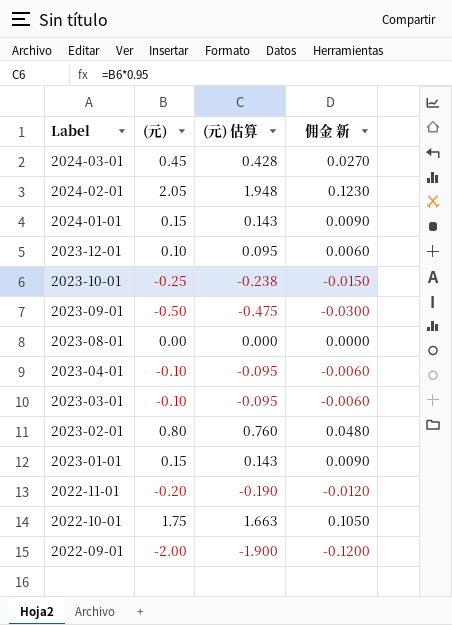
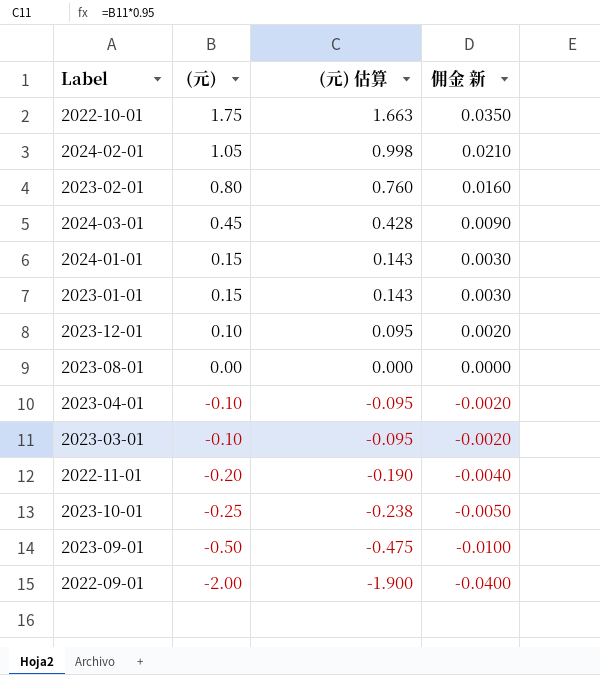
row order: Label descending -> (元) descending
column 佣金 新 | formula: [(元)] * 0.06 -> [(元)] * 0.02
2024-02-01 | (元): 2.05 -> 1.05
2024-02-01 | (元) 估算: 1.948 -> 0.998

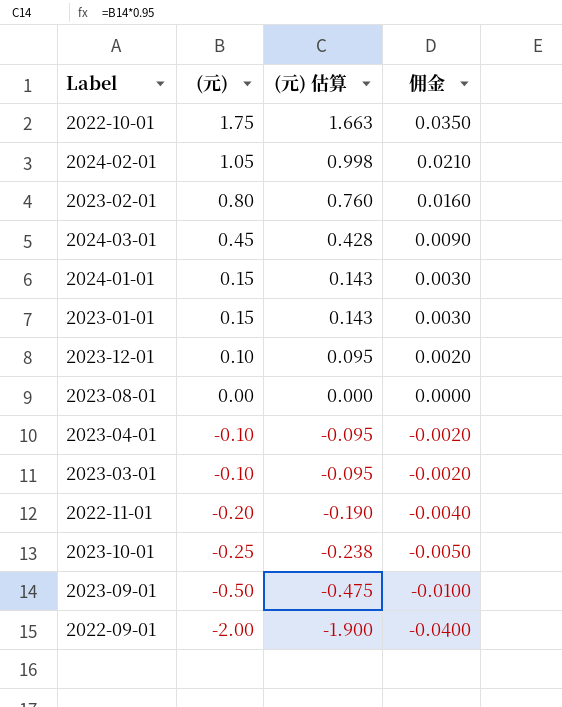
column name: 佣金 新 -> 佣金

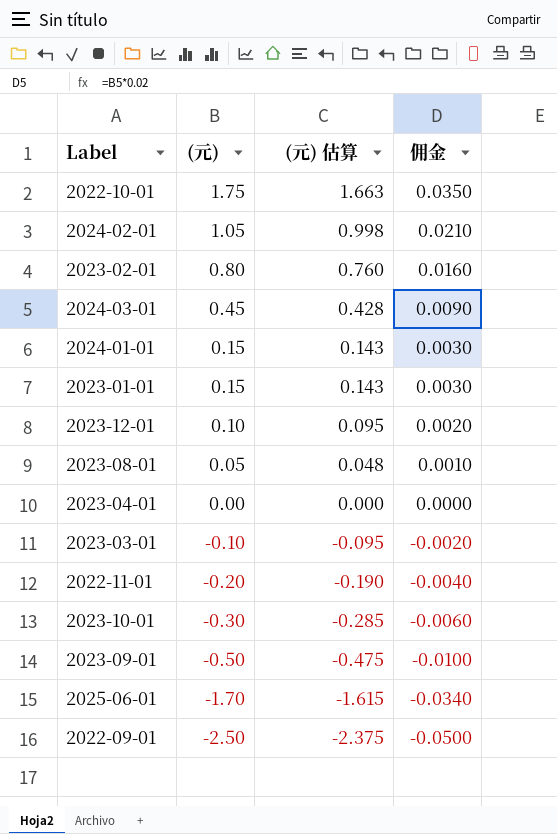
2023-08-01 | (元): 0.00 -> 0.05
2023-08-01 | (元) 估算: 0.000 -> 0.048
2023-08-01 | 佣金: 0.0000 -> 0.0010
2023-04-01 | (元): -0.10 -> 0.00
2023-04-01 | (元) 估算: -0.095 -> 0.000
2023-04-01 | 佣金: -0.0020 -> 0.0000
2023-10-01 | (元): -0.25 -> -0.30
2023-10-01 | (元) 估算: -0.238 -> -0.285
2023-10-01 | 佣金: -0.0050 -> -0.0060
row 2025-06-01: none -> -1.70 | -1.615 | -0.0340
2022-09-01 | (元): -2.00 -> -2.50
2022-09-01 | (元) 估算: -1.900 -> -2.375
2022-09-01 | 佣金: -0.0400 -> -0.0500

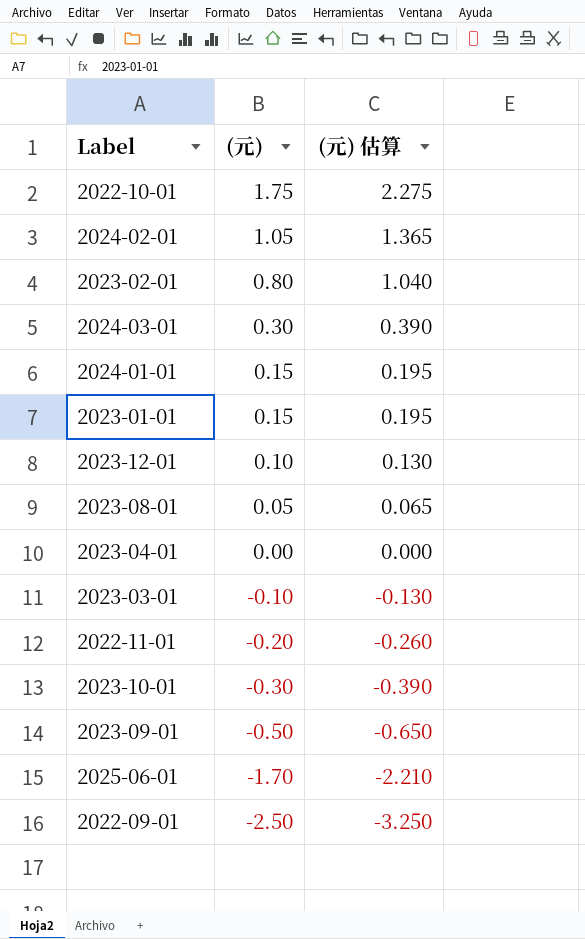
column 佣金 | formula: [(元)] * 0.02 -> none
column (元) 估算 | formula: [(元)] * 0.95 -> [(元)] * 1.3
2024-03-01 | (元): 0.45 -> 0.30

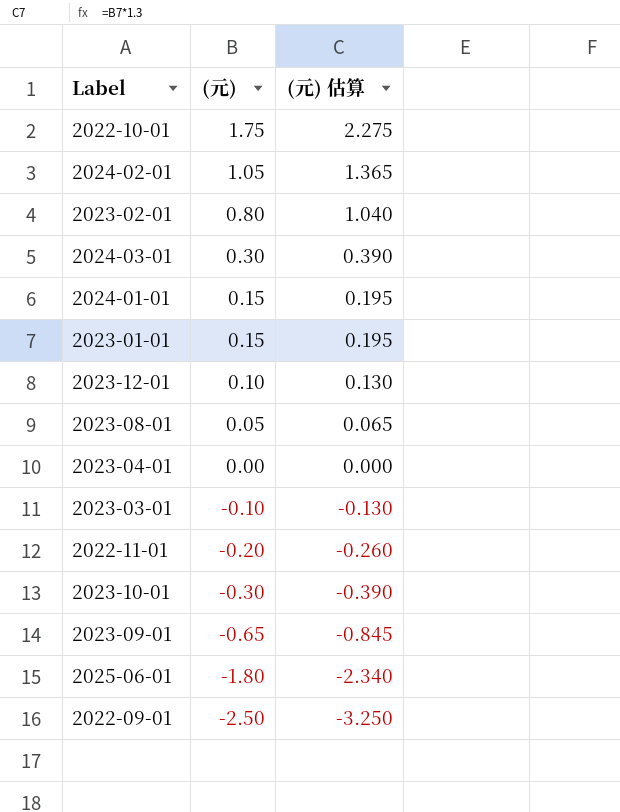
2023-09-01 | (元): -0.50 -> -0.65
2023-09-01 | (元) 估算: -0.650 -> -0.845
2025-06-01 | (元): -1.70 -> -1.80
2025-06-01 | (元) 估算: -2.210 -> -2.340

